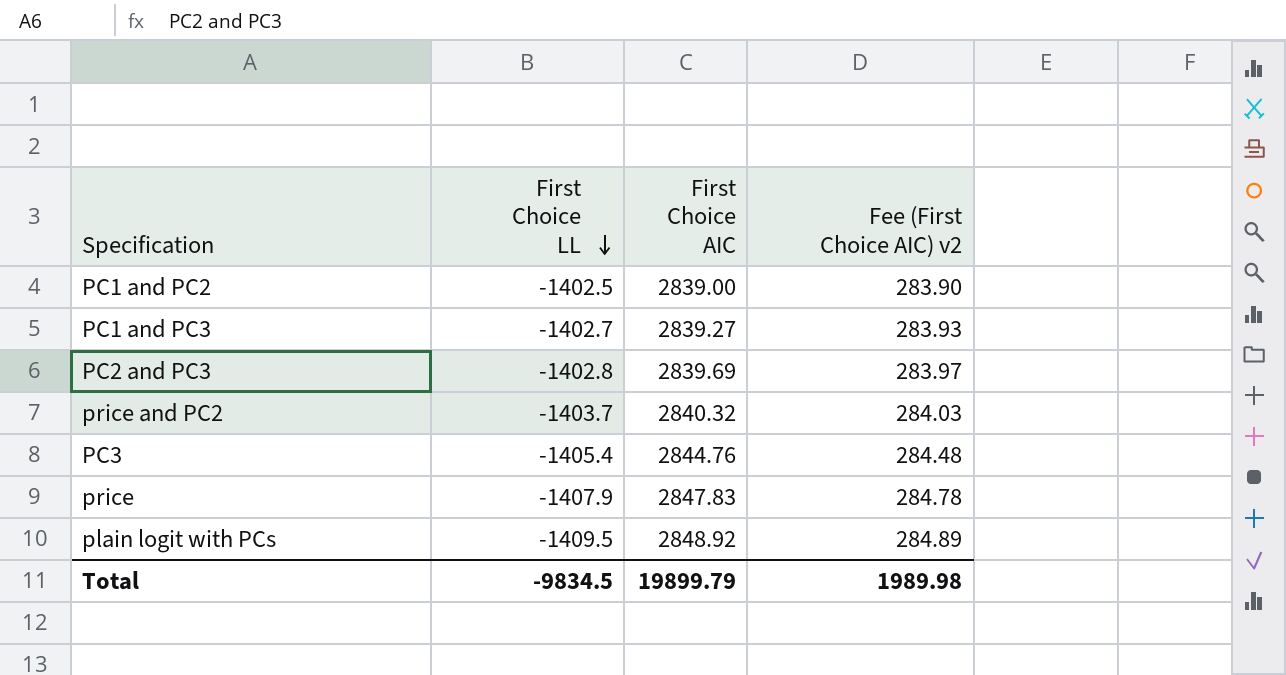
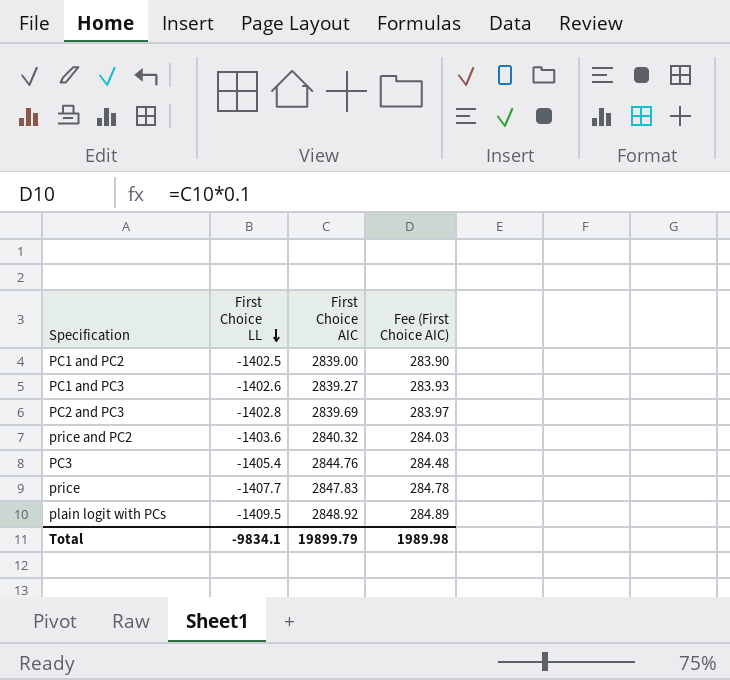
column name: Fee (First Choice AIC) v2 -> Fee (First Choice AIC)
PC1 and PC3 | First Choice LL: -1402.7 -> -1402.6
price and PC2 | First Choice LL: -1403.7 -> -1403.6
price | First Choice LL: -1407.9 -> -1407.7
Total | First Choice LL: -9834.5 -> -9834.1

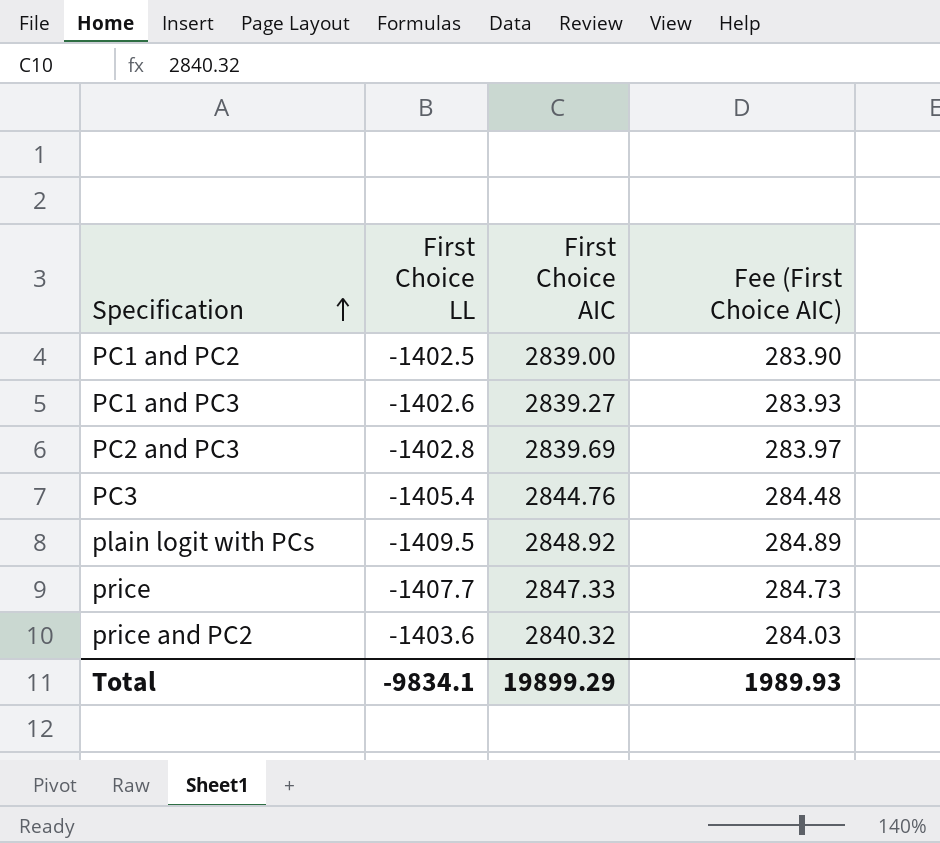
row order: First Choice LL descending -> Specification ascending
price | First Choice AIC: 2847.83 -> 2847.33
price | Fee (First Choice AIC): 284.78 -> 284.73
Total | First Choice AIC: 19899.79 -> 19899.29
Total | Fee (First Choice AIC): 1989.98 -> 1989.93

